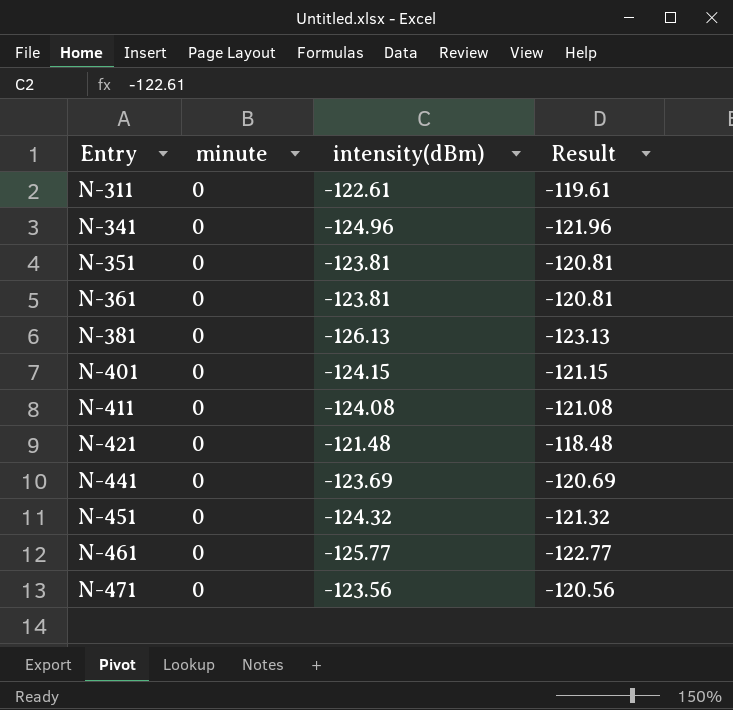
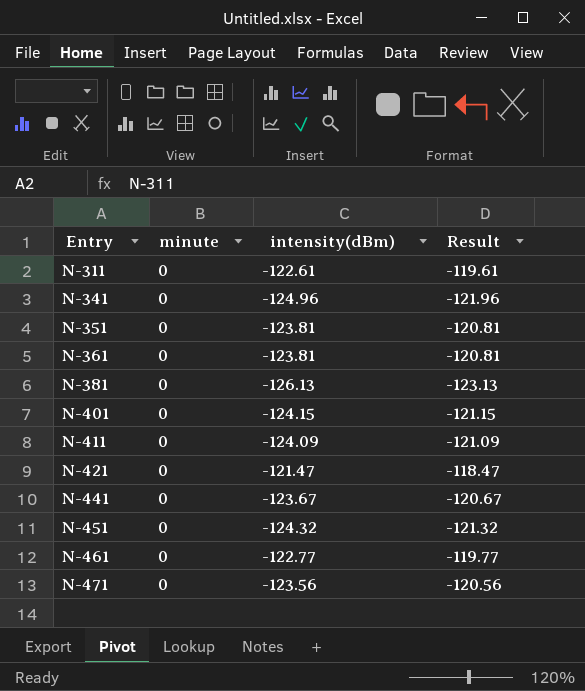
N-411 | intensity(dBm): -124.08 -> -124.09
N-411 | Result: -121.08 -> -121.09
N-421 | intensity(dBm): -121.48 -> -121.47
N-421 | Result: -118.48 -> -118.47
N-441 | intensity(dBm): -123.69 -> -123.67
N-441 | Result: -120.69 -> -120.67
N-461 | intensity(dBm): -125.77 -> -122.77
N-461 | Result: -122.77 -> -119.77

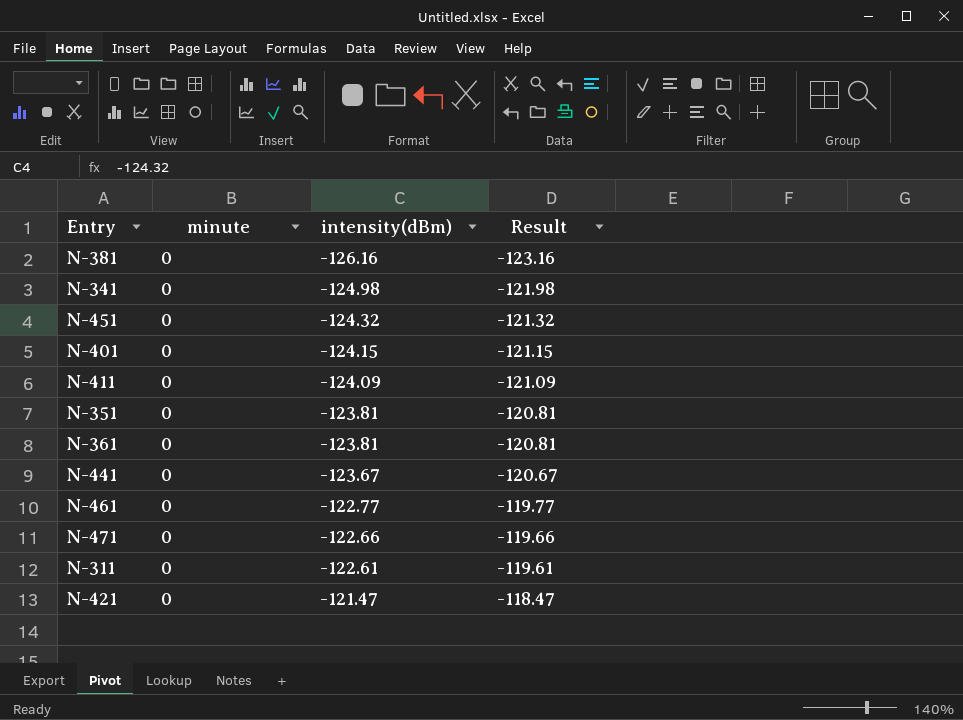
row order: Entry ascending -> intensity(dBm) ascending
N-381 | intensity(dBm): -126.13 -> -126.16
N-381 | Result: -123.13 -> -123.16
N-341 | intensity(dBm): -124.96 -> -124.98
N-341 | Result: -121.96 -> -121.98
N-471 | intensity(dBm): -123.56 -> -122.66
N-471 | Result: -120.56 -> -119.66

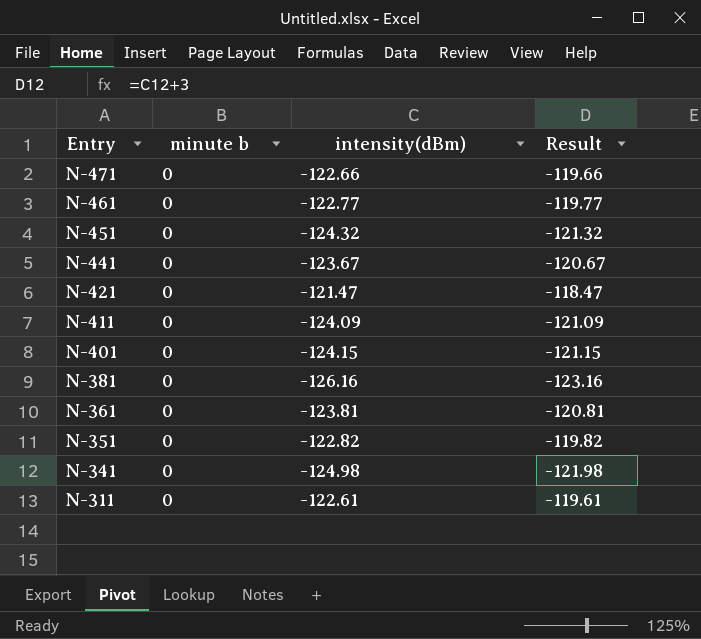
row order: intensity(dBm) ascending -> Entry descending
column name: minute -> minute b
N-351 | intensity(dBm): -123.81 -> -122.82
N-351 | Result: -120.81 -> -119.82

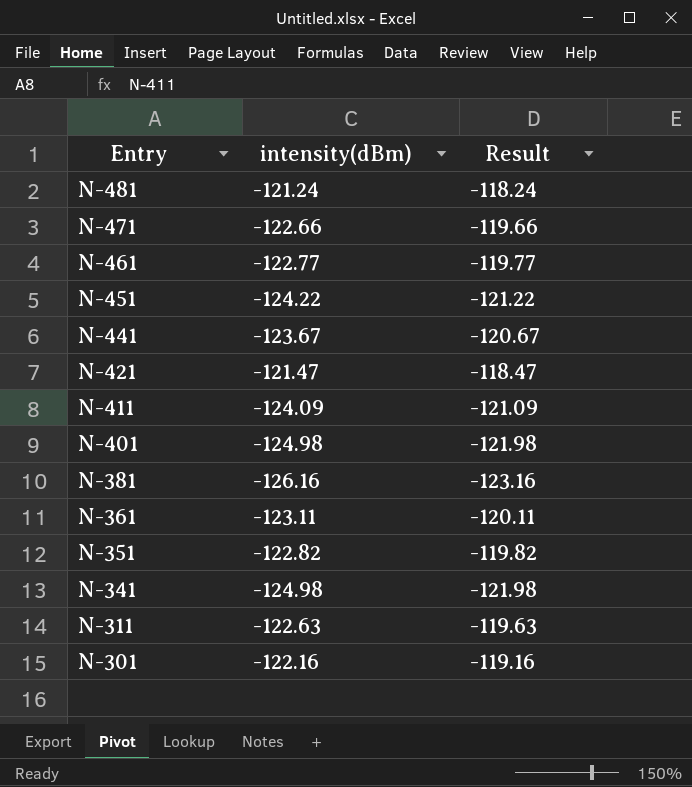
column minute b | position: 2 -> none
row N-481: none -> -121.24 | -118.24
N-451 | intensity(dBm): -124.32 -> -124.22
N-451 | Result: -121.32 -> -121.22
N-401 | intensity(dBm): -124.15 -> -124.98
N-401 | Result: -121.15 -> -121.98
N-361 | intensity(dBm): -123.81 -> -123.11
N-361 | Result: -120.81 -> -120.11
N-311 | intensity(dBm): -122.61 -> -122.63
N-311 | Result: -119.61 -> -119.63
row N-301: none -> -122.16 | -119.16

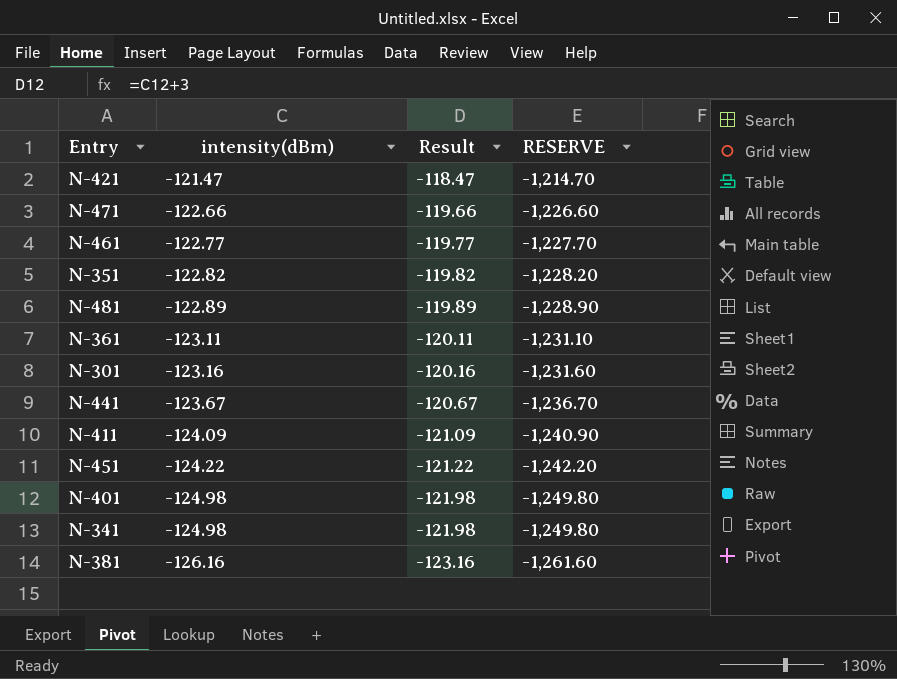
row order: Entry descending -> intensity(dBm) descending
column RESERVE | formula: none -> [intensity(dBm)] * 10
row N-311: -122.63 | -119.63 -> none
N-481 | intensity(dBm): -121.24 -> -122.89
N-481 | Result: -118.24 -> -119.89
N-301 | intensity(dBm): -122.16 -> -123.16
N-301 | Result: -119.16 -> -120.16

